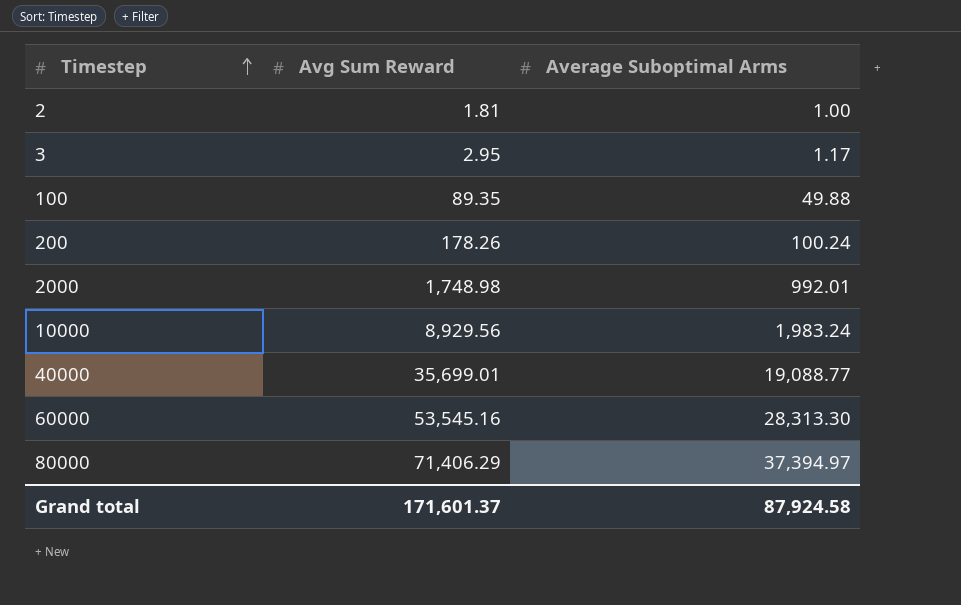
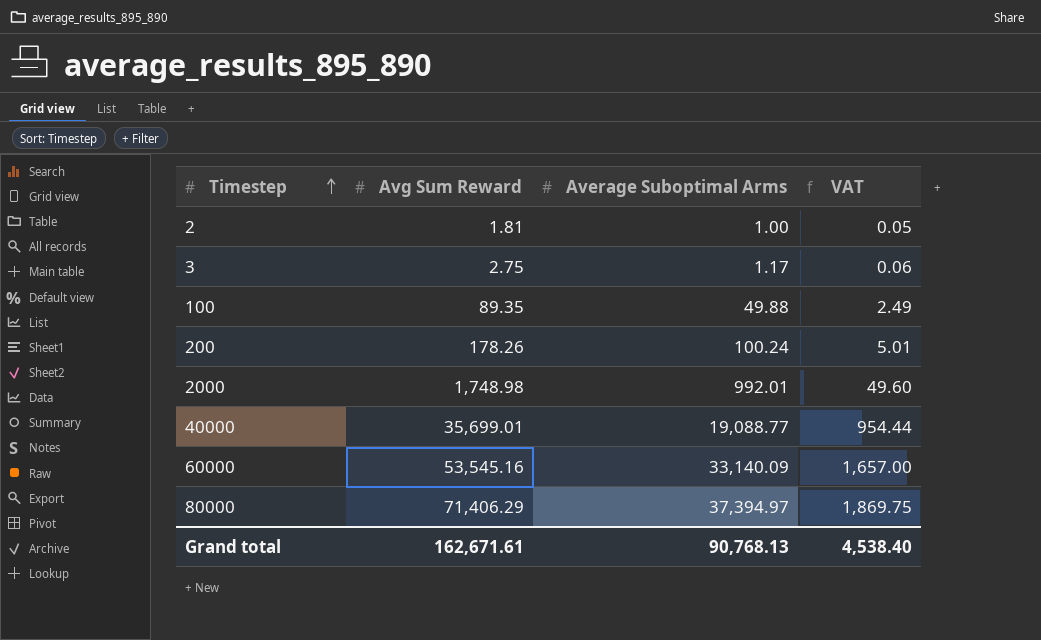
column VAT | formula: none -> [Average Suboptimal Arms] * 0.05
row 10000: 8,929.56 | 1,983.24 -> none
3 | Avg Sum Reward: 2.95 -> 2.75
60000 | Average Suboptimal Arms: 28,313.30 -> 33,140.09
Grand total | Avg Sum Reward: 171,601.37 -> 162,671.61
Grand total | Average Suboptimal Arms: 87,924.58 -> 90,768.13

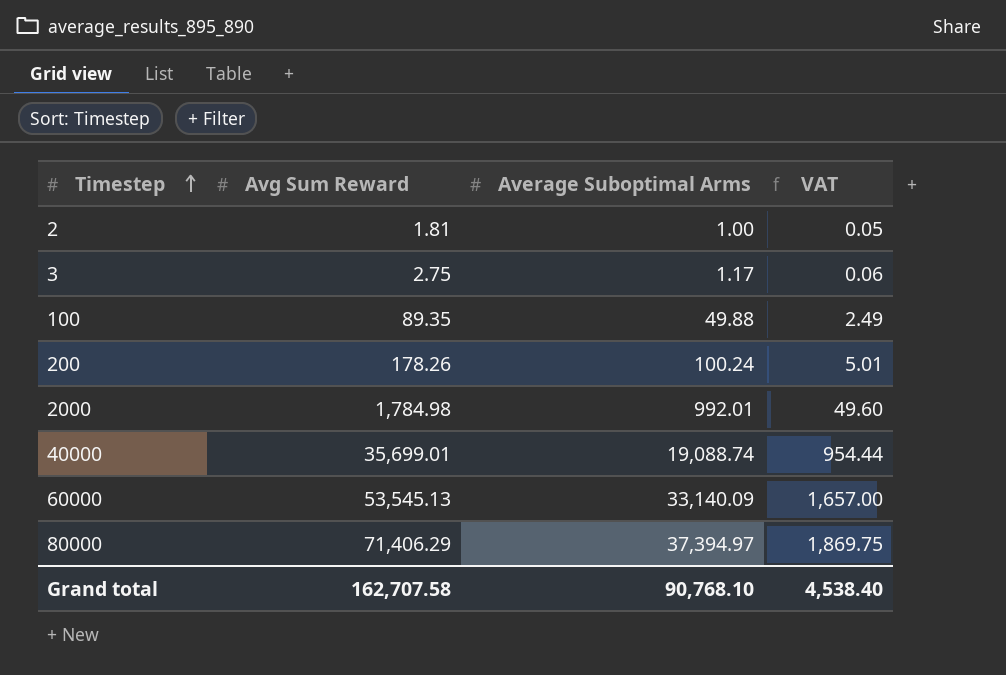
2000 | Avg Sum Reward: 1,748.98 -> 1,784.98
40000 | Average Suboptimal Arms: 19,088.77 -> 19,088.74
60000 | Avg Sum Reward: 53,545.16 -> 53,545.13
Grand total | Avg Sum Reward: 162,671.61 -> 162,707.58
Grand total | Average Suboptimal Arms: 90,768.13 -> 90,768.10

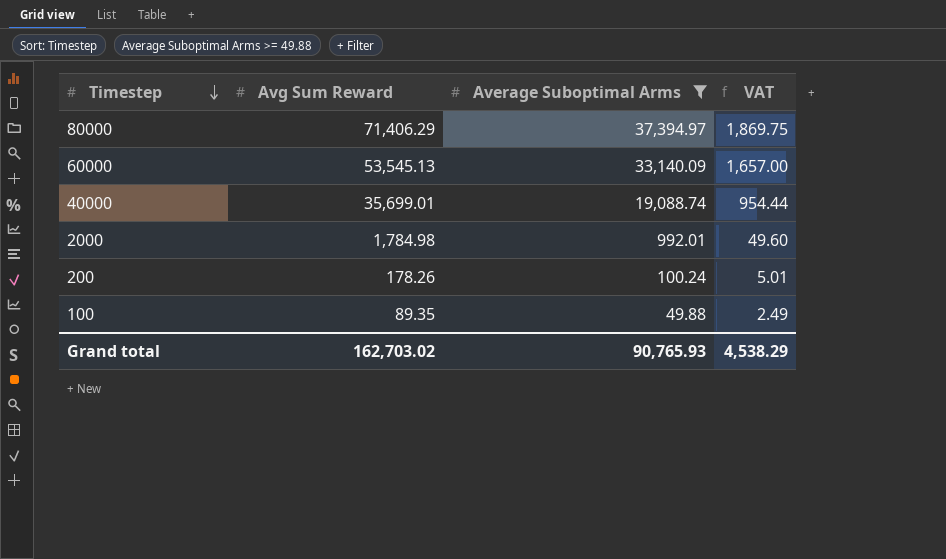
filter: none -> Average Suboptimal Arms >= 49.88
row order: Timestep ascending -> Timestep descending
Grand total | Avg Sum Reward: 162,707.58 -> 162,703.02
Grand total | Average Suboptimal Arms: 90,768.10 -> 90,765.93
Grand total | VAT: 4,538.40 -> 4,538.29

